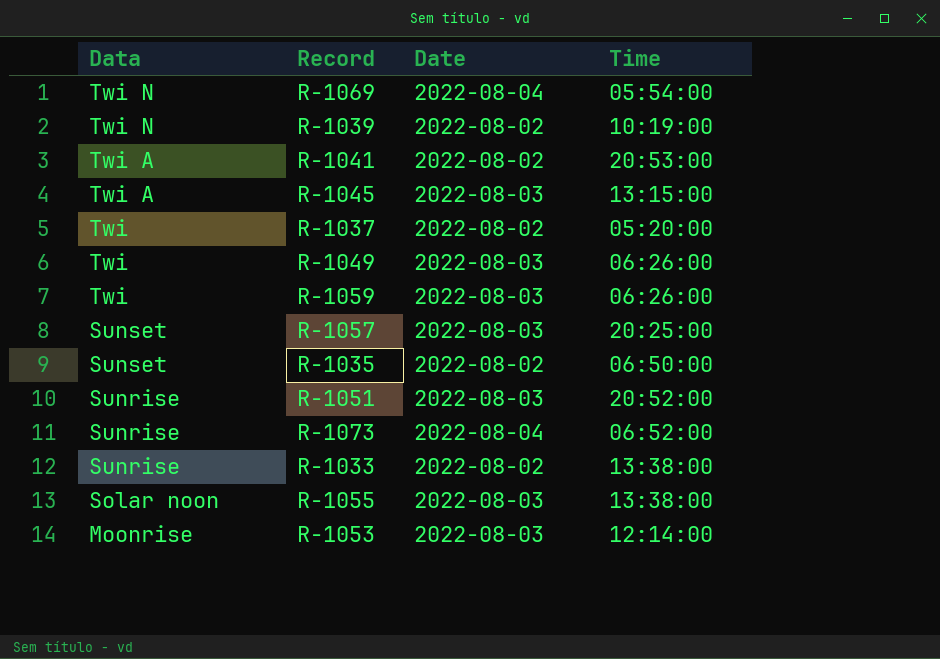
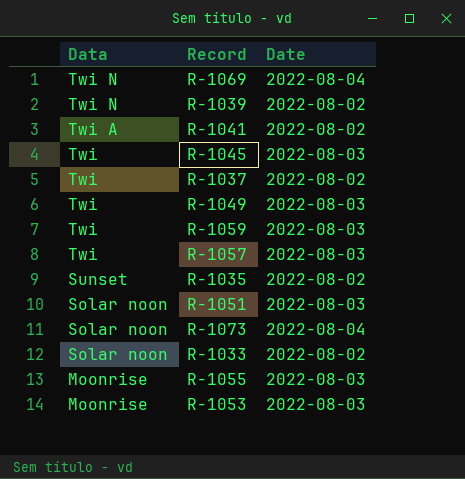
column Time | position: 4 -> none
R-1045 | Data: Twi A -> Twi
R-1057 | Data: Sunset -> Twi
R-1051 | Data: Sunrise -> Solar noon
R-1073 | Data: Sunrise -> Solar noon
R-1033 | Data: Sunrise -> Solar noon
R-1055 | Data: Solar noon -> Moonrise

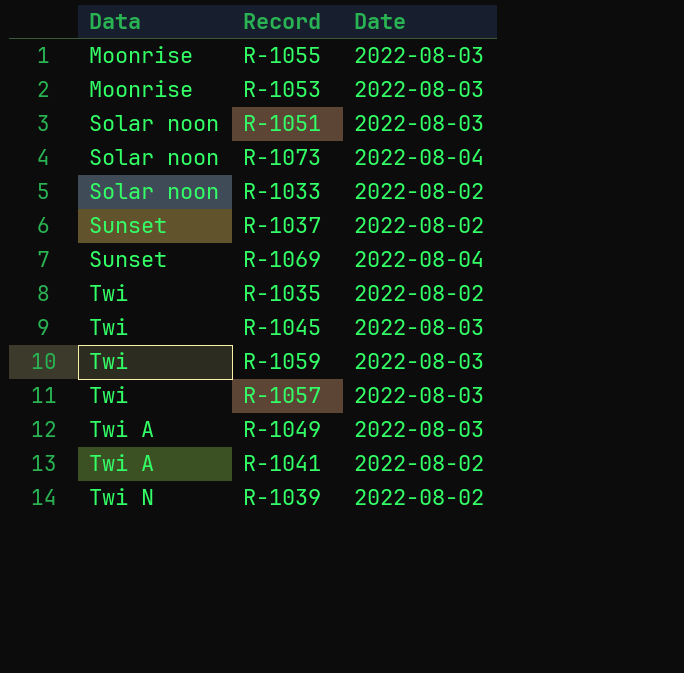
row order: Data descending -> Data ascending
R-1037 | Data: Twi -> Sunset
R-1069 | Data: Twi N -> Sunset
R-1035 | Data: Sunset -> Twi
R-1049 | Data: Twi -> Twi A

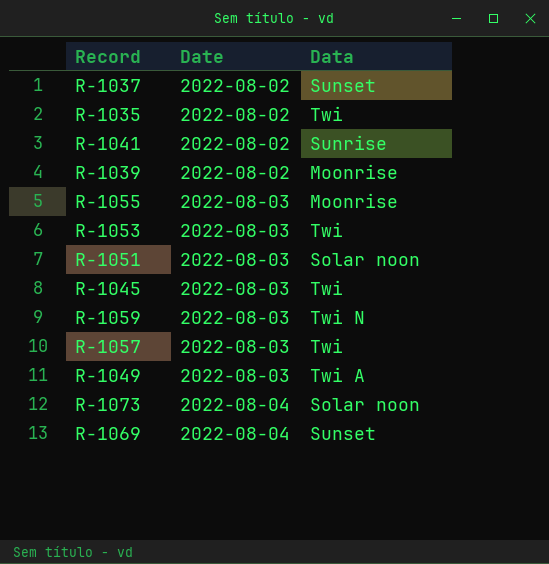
row order: Data ascending -> Date ascending
column Data | position: 1 -> 3
row R-1033: Solar noon | 2022-08-02 -> none
R-1041 | Data: Twi A -> Sunrise
R-1039 | Data: Twi N -> Moonrise
R-1053 | Data: Moonrise -> Twi
R-1059 | Data: Twi -> Twi N

